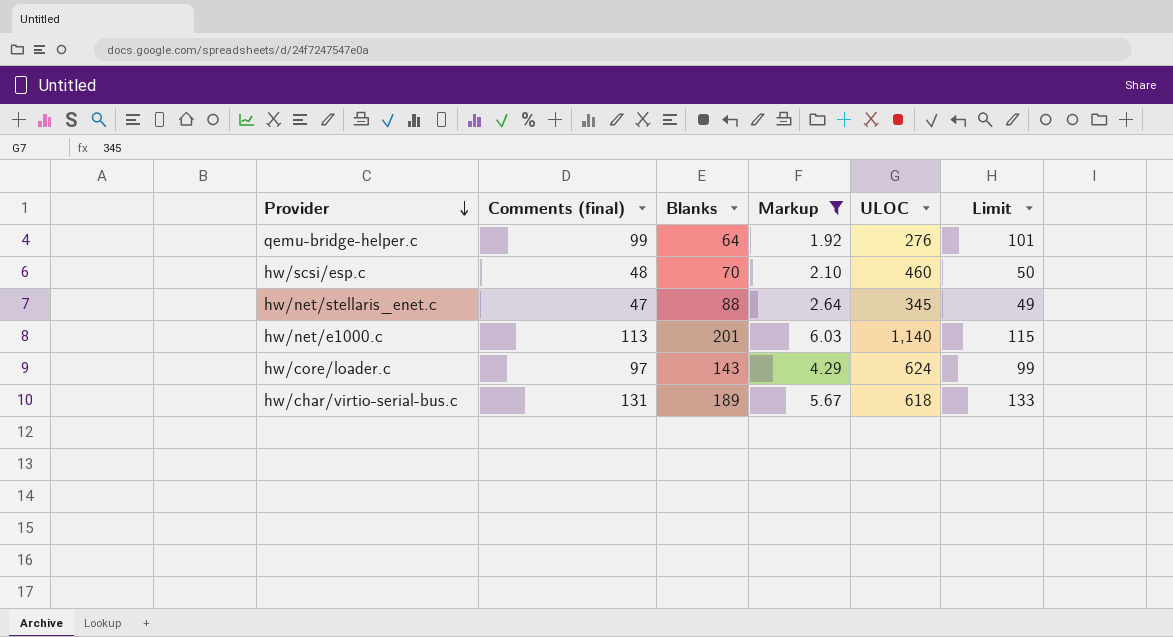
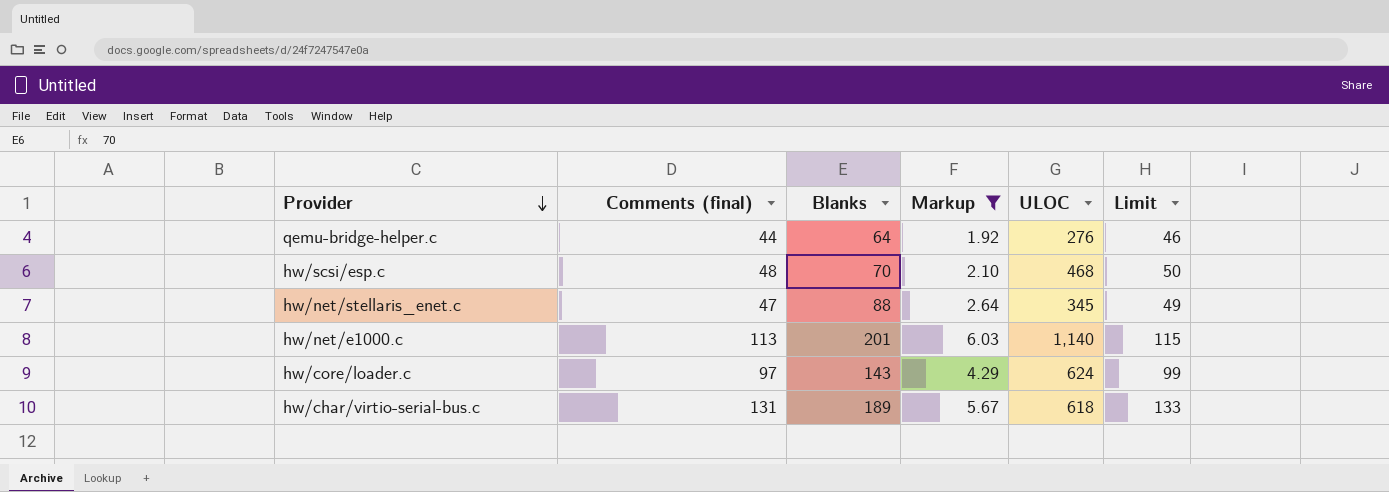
qemu-bridge-helper.c | Comments (final): 99 -> 44
qemu-bridge-helper.c | Limit: 101 -> 46
hw/scsi/esp.c | ULOC: 460 -> 468

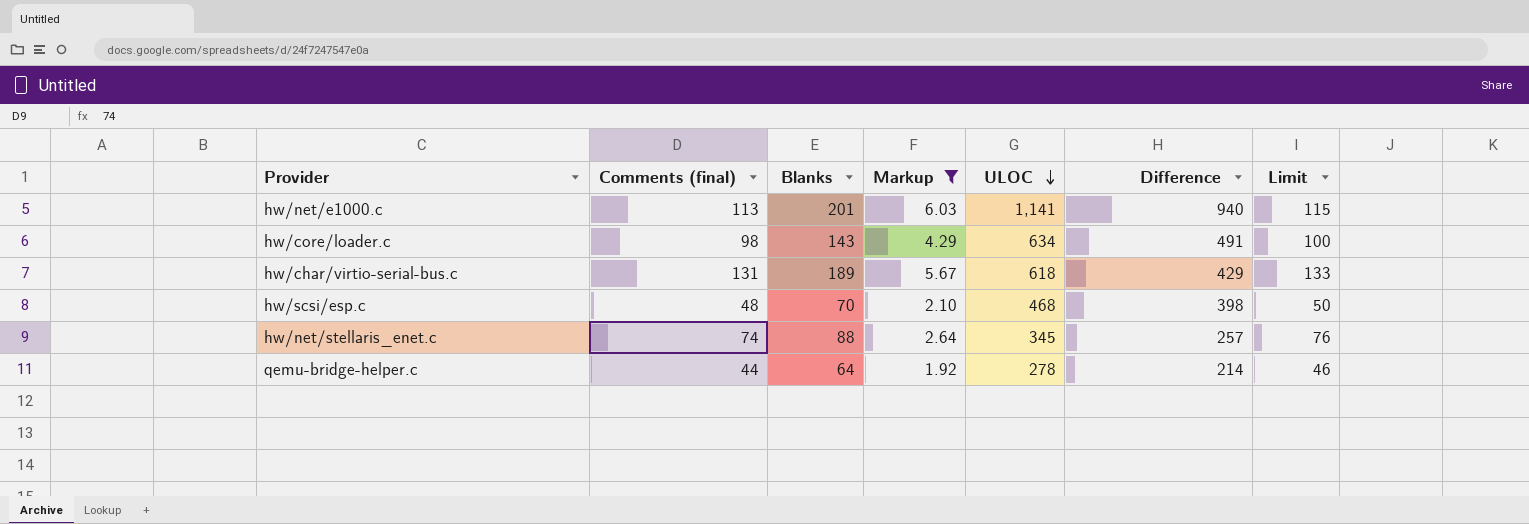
row order: Provider descending -> ULOC descending
column Difference | formula: none -> [ULOC] - [Blanks]
hw/net/e1000.c | ULOC: 1,140 -> 1,141
hw/core/loader.c | Comments (final): 97 -> 98
hw/core/loader.c | ULOC: 624 -> 634
hw/core/loader.c | Limit: 99 -> 100
hw/net/stellaris_enet.c | Comments (final): 47 -> 74
hw/net/stellaris_enet.c | Limit: 49 -> 76
qemu-bridge-helper.c | ULOC: 276 -> 278

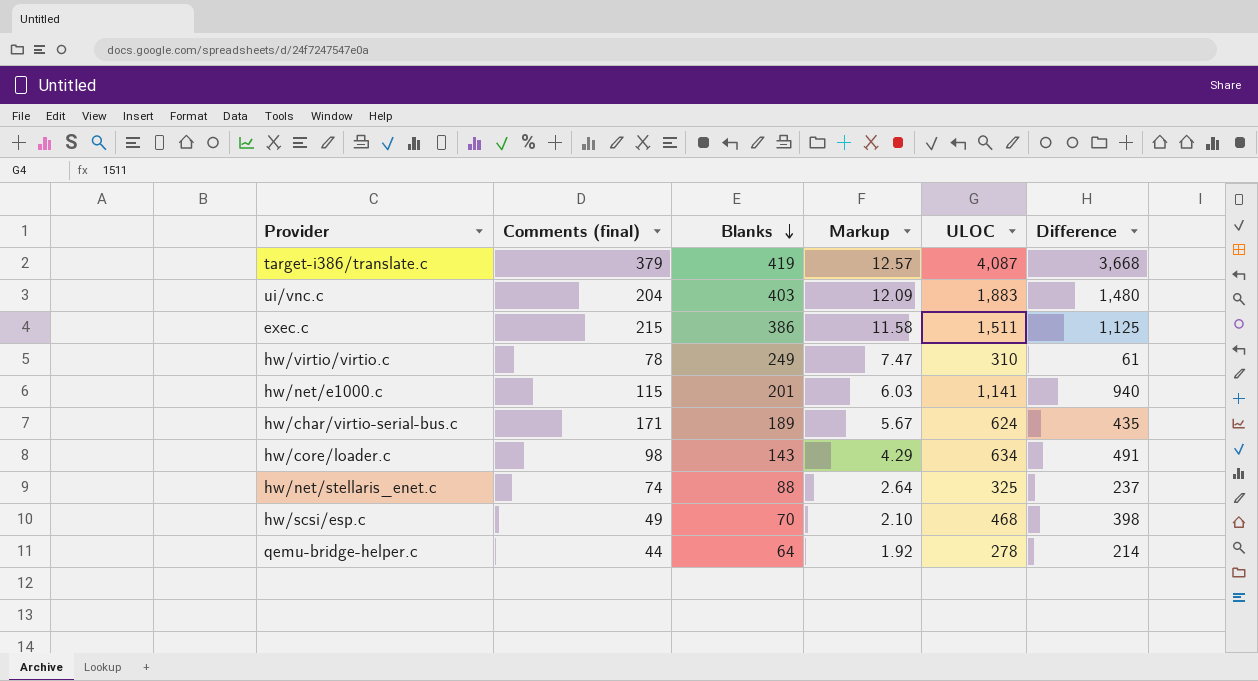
filter: Markup <= 6.03 -> none
row order: ULOC descending -> Blanks descending
column Limit | formula: [Comments (final)] + 2 -> none
hw/net/e1000.c | Comments (final): 113 -> 115
hw/char/virtio-serial-bus.c | Comments (final): 131 -> 171
hw/char/virtio-serial-bus.c | ULOC: 618 -> 624
hw/char/virtio-serial-bus.c | Difference: 429 -> 435
hw/net/stellaris_enet.c | ULOC: 345 -> 325
hw/net/stellaris_enet.c | Difference: 257 -> 237
hw/scsi/esp.c | Comments (final): 48 -> 49

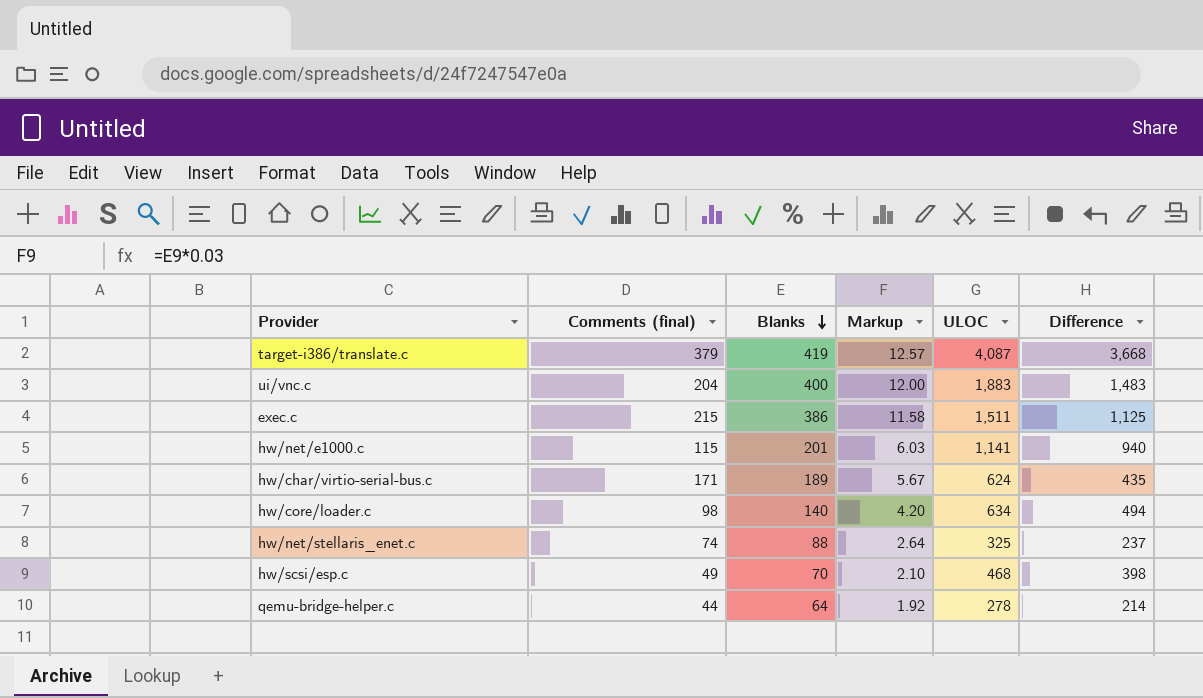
row hw/virtio/virtio.c: 78 | 249 | 7.47 | 310 | 61 -> none
ui/vnc.c | Blanks: 403 -> 400
ui/vnc.c | Markup: 12.09 -> 12.00
ui/vnc.c | Difference: 1,480 -> 1,483
hw/core/loader.c | Blanks: 143 -> 140
hw/core/loader.c | Markup: 4.29 -> 4.20
hw/core/loader.c | Difference: 491 -> 494

